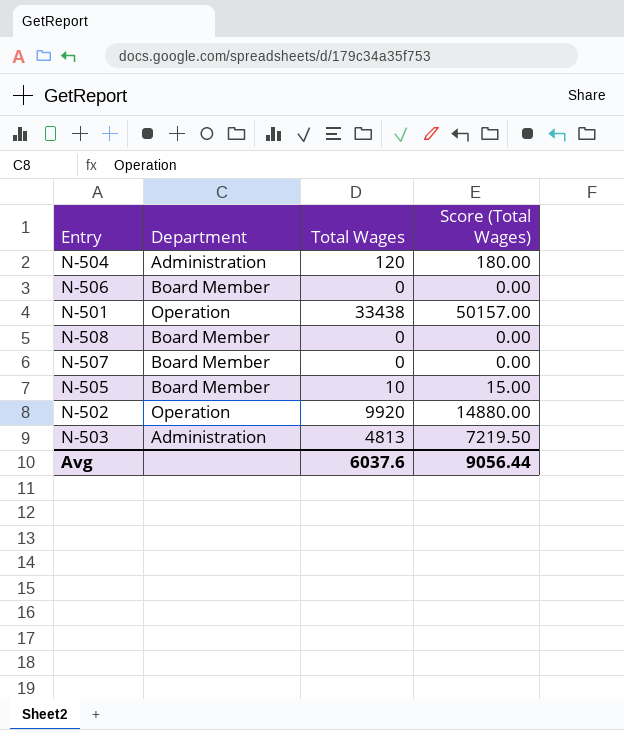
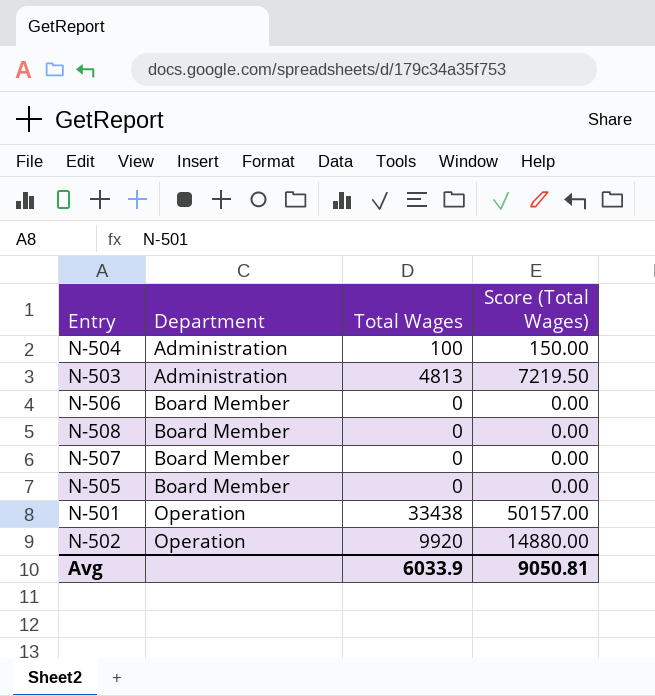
row order: none -> Department ascending
N-504 | Total Wages: 120 -> 100
N-504 | Score (Total Wages): 180.00 -> 150.00
N-505 | Total Wages: 10 -> 0
N-505 | Score (Total Wages): 15.00 -> 0.00
Avg | Total Wages: 6037.6 -> 6033.9
Avg | Score (Total Wages): 9056.44 -> 9050.81

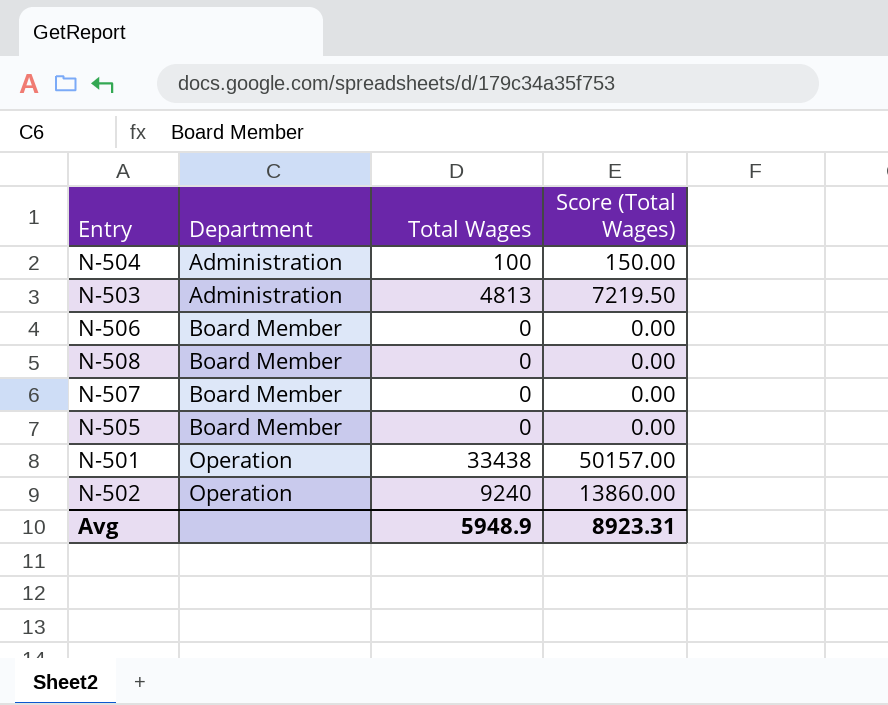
N-502 | Total Wages: 9920 -> 9240
N-502 | Score (Total Wages): 14880.00 -> 13860.00
Avg | Total Wages: 6033.9 -> 5948.9
Avg | Score (Total Wages): 9050.81 -> 8923.31

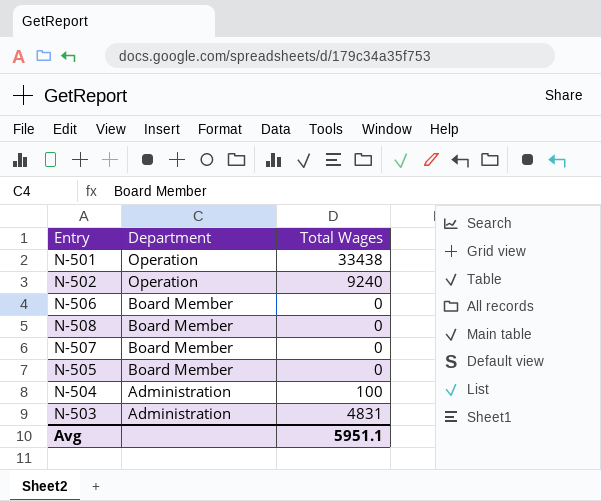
row order: Department ascending -> Department descending
column Score (Total Wages) | formula: [Total Wages] * 1.5 -> none
N-503 | Total Wages: 4813 -> 4831
Avg | Total Wages: 5948.9 -> 5951.1

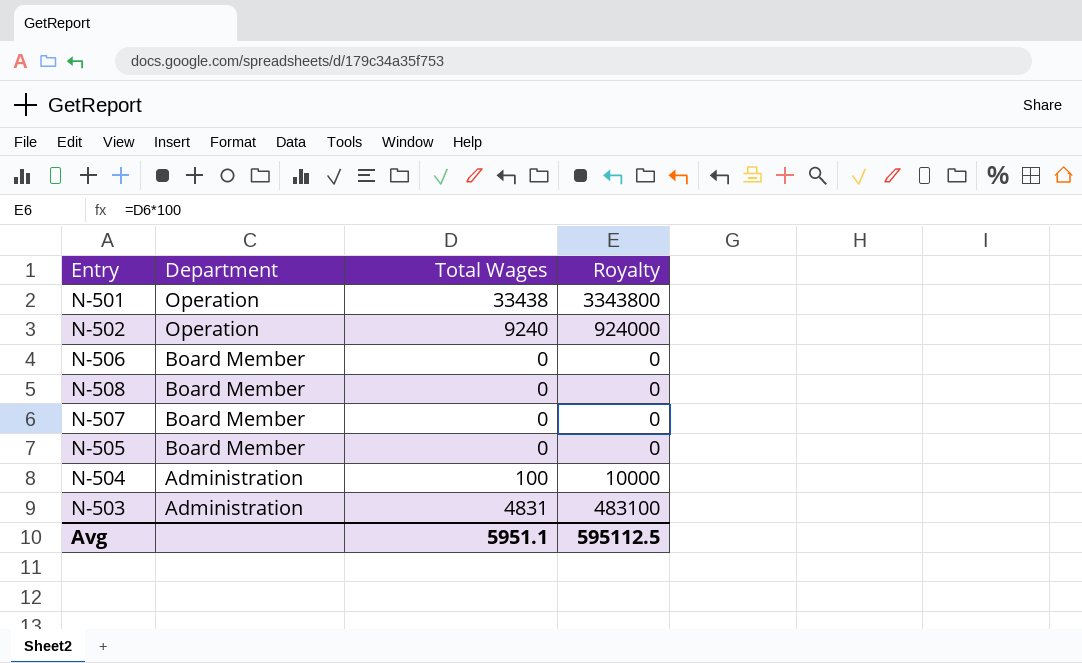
column Royalty | formula: none -> [Total Wages] * 100

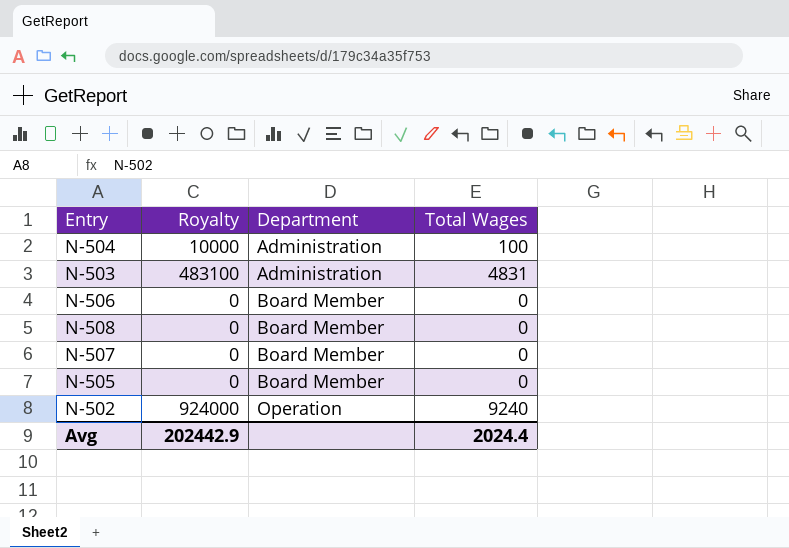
row order: Department descending -> Department ascending
column Royalty | position: 4 -> 2
row N-501: Operation | 33438 | 3343800 -> none
Avg | Royalty: 595112.5 -> 202442.9
Avg | Total Wages: 5951.1 -> 2024.4

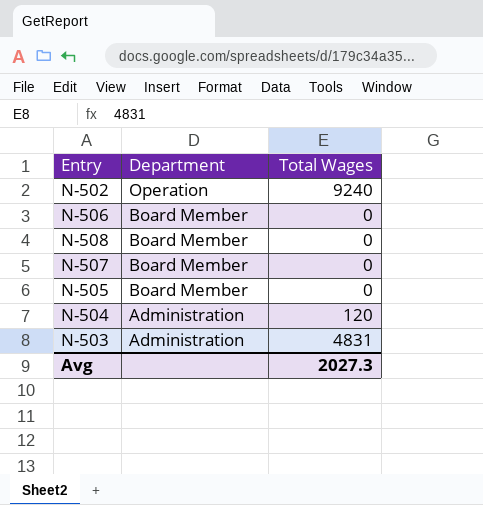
row order: Department ascending -> Department descending
column Royalty | formula: [Total Wages] * 100 -> none
N-504 | Total Wages: 100 -> 120
Avg | Total Wages: 2024.4 -> 2027.3

